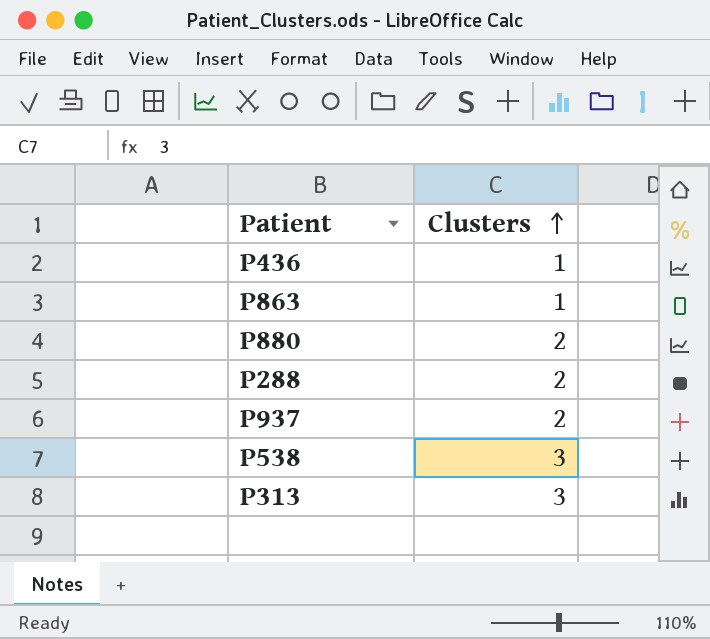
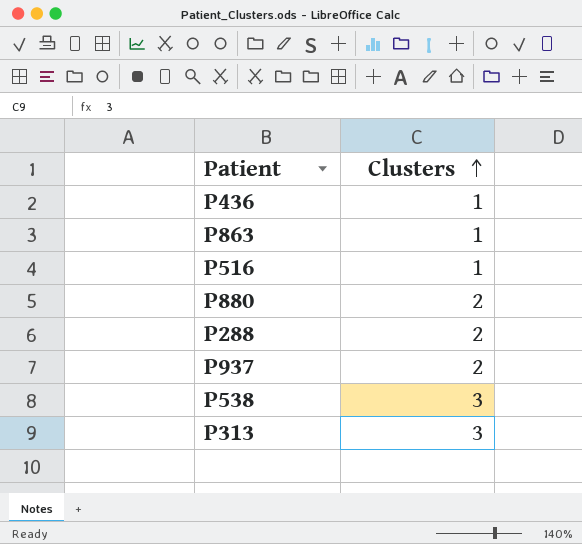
row P516: none -> 1

